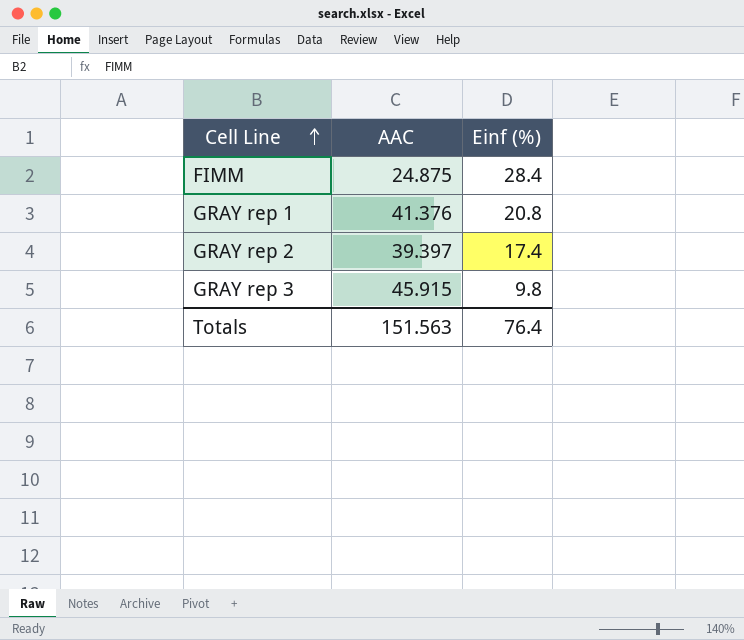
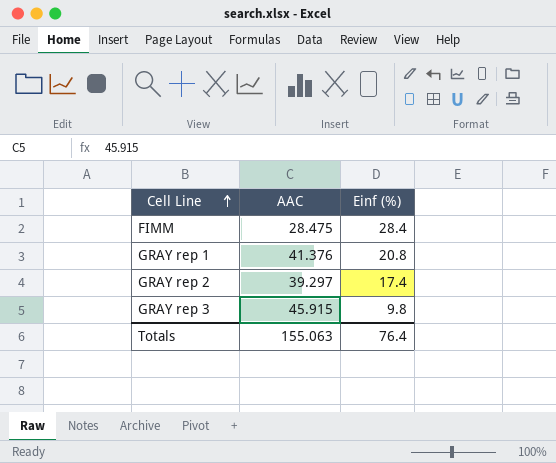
FIMM | AAC: 24.875 -> 28.475
GRAY rep 2 | AAC: 39.397 -> 39.297
Totals | AAC: 151.563 -> 155.063

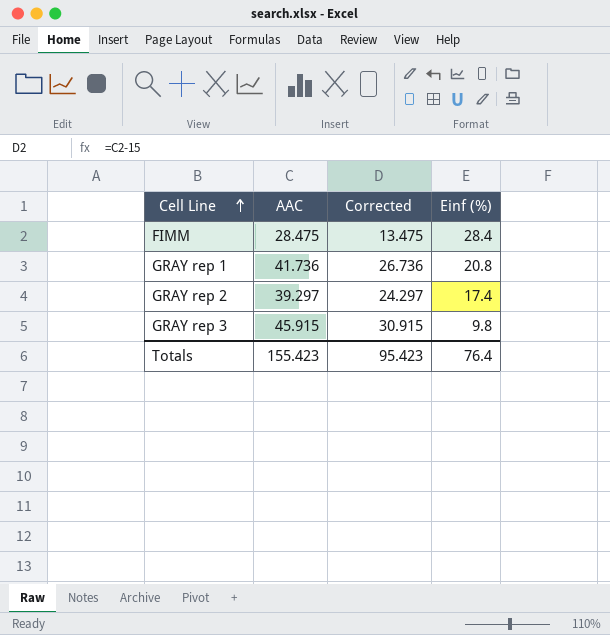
column Corrected | formula: none -> [AAC] - 15
GRAY rep 1 | AAC: 41.376 -> 41.736
Totals | AAC: 155.063 -> 155.423

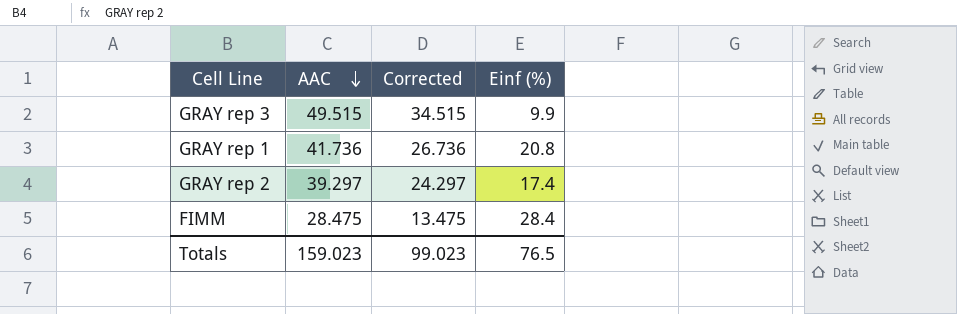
row order: Cell Line ascending -> AAC descending
GRAY rep 3 | AAC: 45.915 -> 49.515
GRAY rep 3 | Corrected: 30.915 -> 34.515
GRAY rep 3 | Einf (%): 9.8 -> 9.9
Totals | AAC: 155.423 -> 159.023
Totals | Corrected: 95.423 -> 99.023
Totals | Einf (%): 76.4 -> 76.5

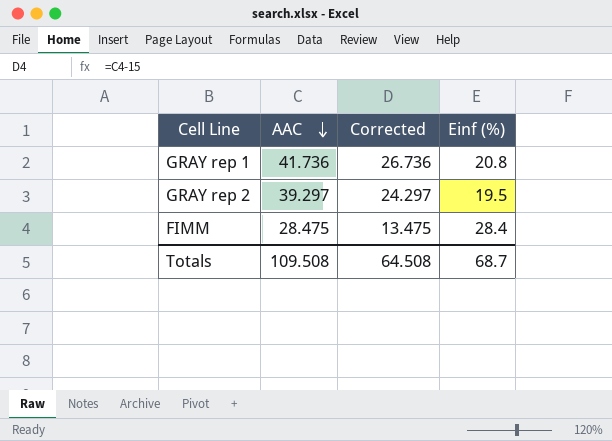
row GRAY rep 3: 49.515 | 34.515 | 9.9 -> none
GRAY rep 2 | Einf (%): 17.4 -> 19.5
Totals | AAC: 159.023 -> 109.508
Totals | Corrected: 99.023 -> 64.508
Totals | Einf (%): 76.5 -> 68.7

